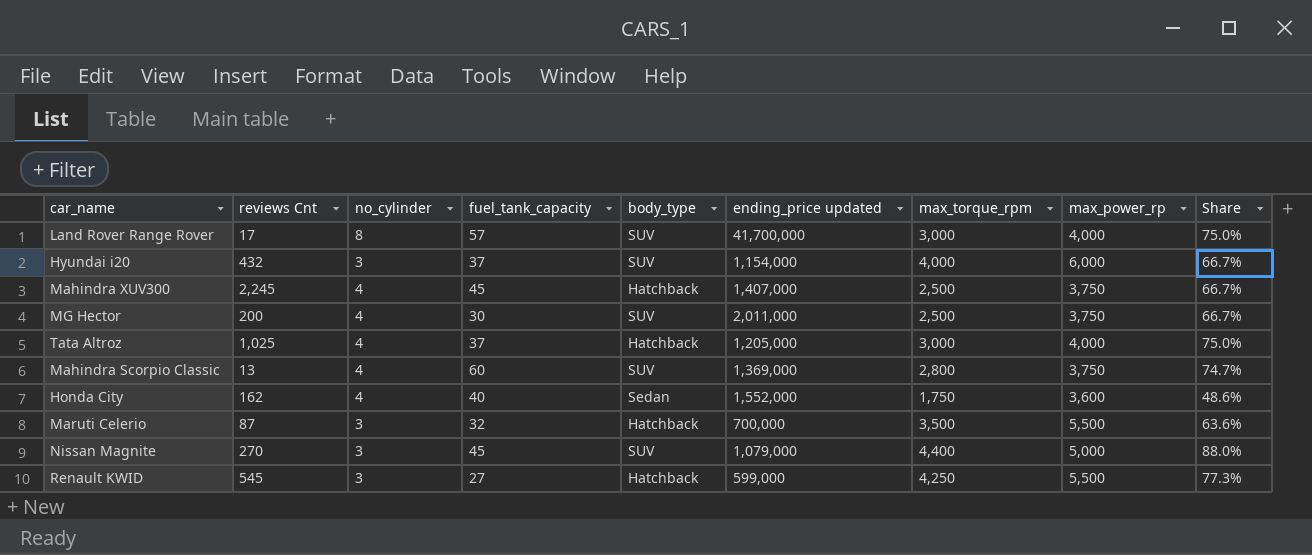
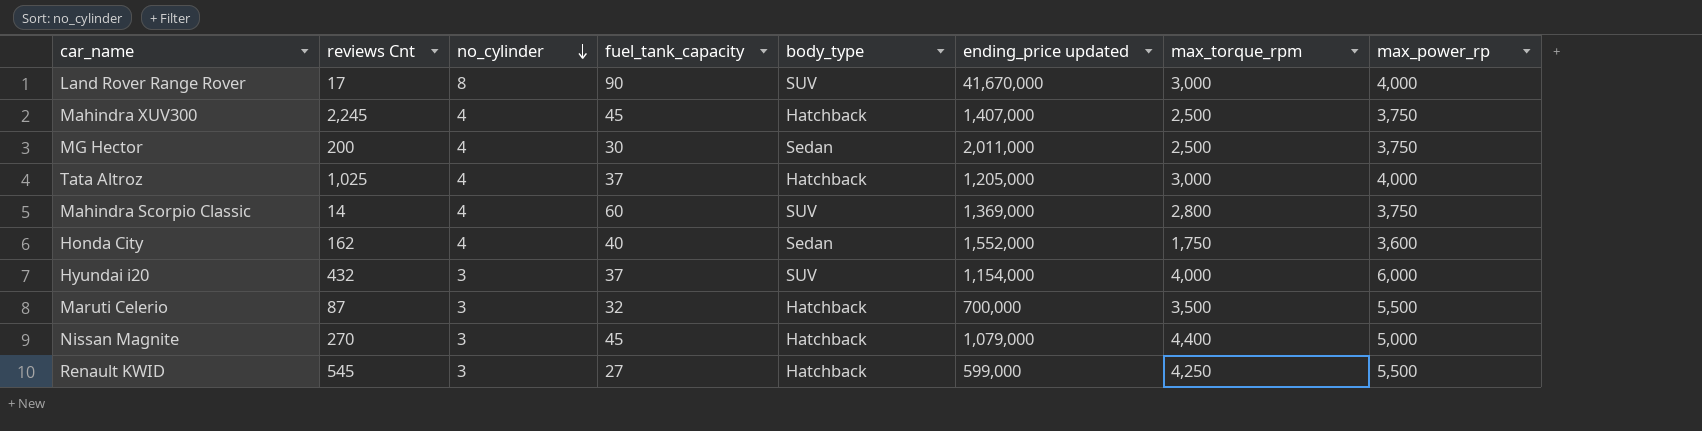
row order: none -> no_cylinder descending
column Share | formula: [max_torque_rpm] / [max_power_rp] -> none
Land Rover Range Rover | fuel_tank_capacity: 57 -> 90
Land Rover Range Rover | ending_price updated: 41,700,000 -> 41,670,000
MG Hector | body_type: SUV -> Sedan
Mahindra Scorpio Classic | reviews Cnt: 13 -> 14
Nissan Magnite | body_type: SUV -> Hatchback

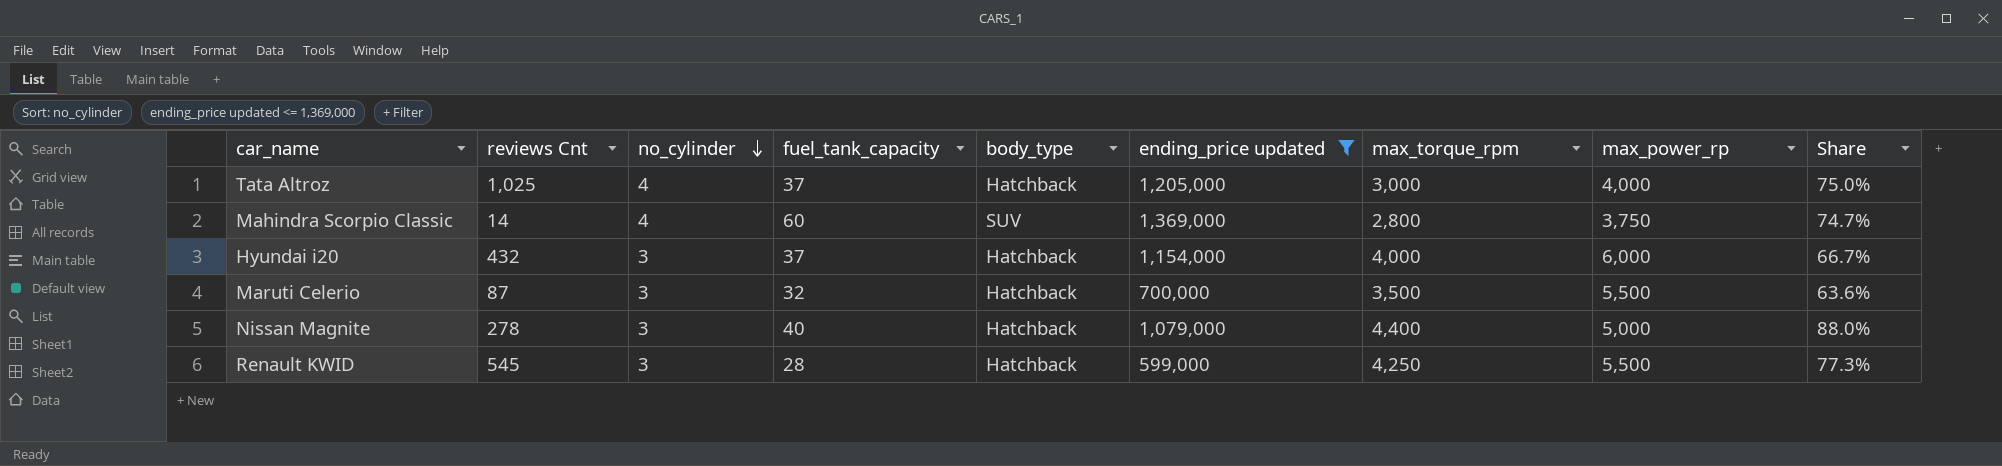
filter: none -> ending_price updated <= 1,369,000
column Share | formula: none -> [max_torque_rpm] / [max_power_rp]
Hyundai i20 | body_type: SUV -> Hatchback
Nissan Magnite | reviews Cnt: 270 -> 278
Nissan Magnite | fuel_tank_capacity: 45 -> 40
Renault KWID | fuel_tank_capacity: 27 -> 28

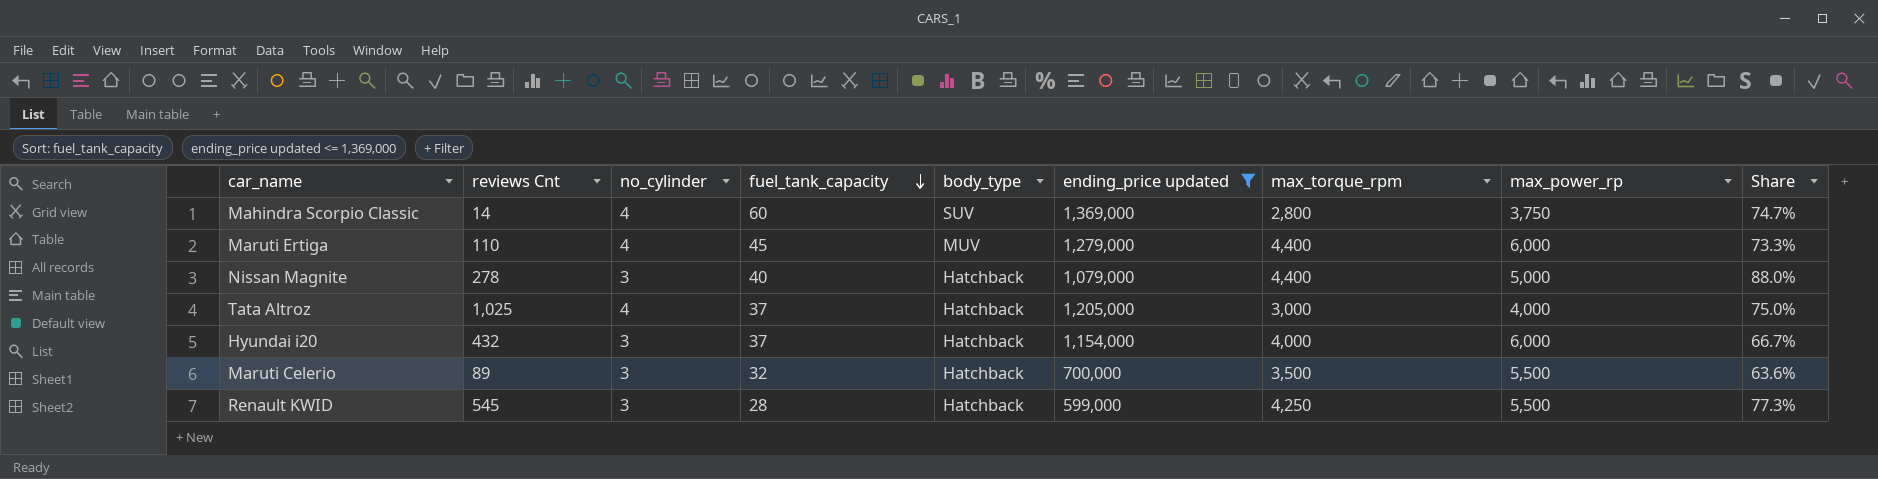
row order: no_cylinder descending -> fuel_tank_capacity descending
row Maruti Ertiga: none -> 110 | 4 | 45 | MUV | 1,279,000 | 4,400 | 6,000 | 73.3%
Maruti Celerio | reviews Cnt: 87 -> 89

